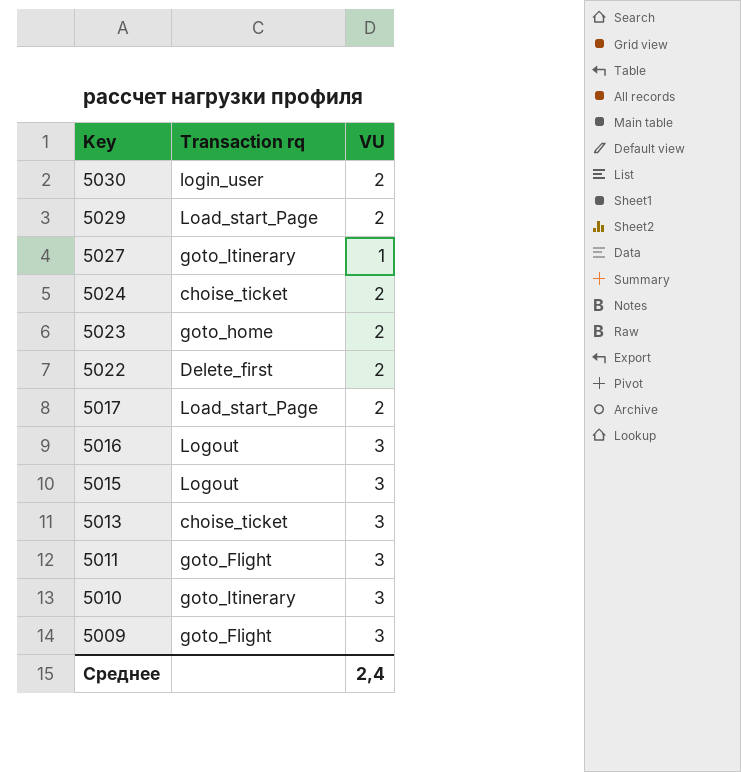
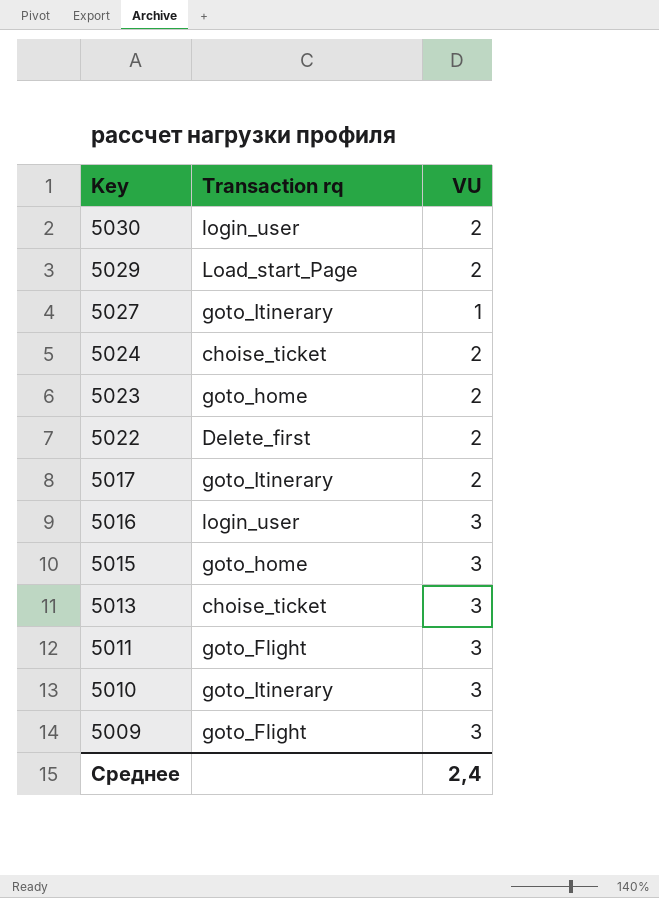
5017 | Transaction rq: Load_start_Page -> goto_Itinerary
5016 | Transaction rq: Logout -> login_user
5015 | Transaction rq: Logout -> goto_home

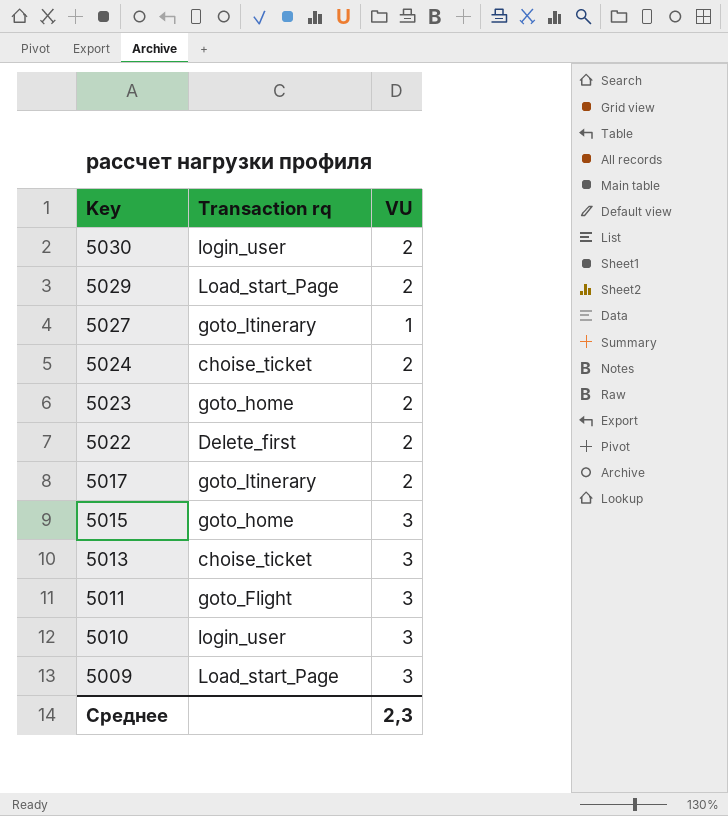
row 5016: login_user | 3 -> none
5010 | Transaction rq: goto_Itinerary -> login_user
5009 | Transaction rq: goto_Flight -> Load_start_Page
Среднее | VU: 2,4 -> 2,3

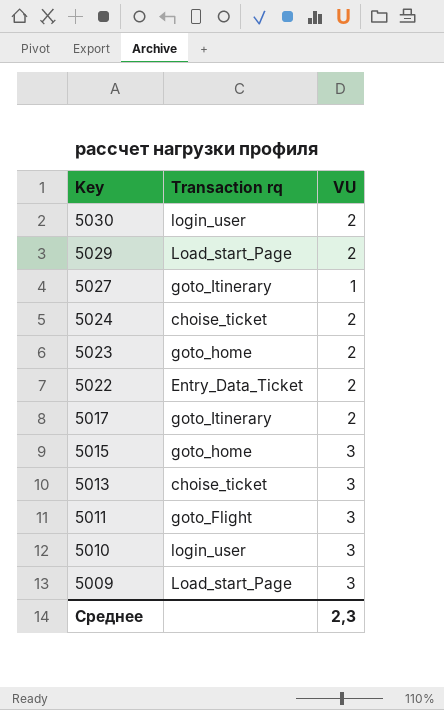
5022 | Transaction rq: Delete_first -> Entry_Data_Ticket

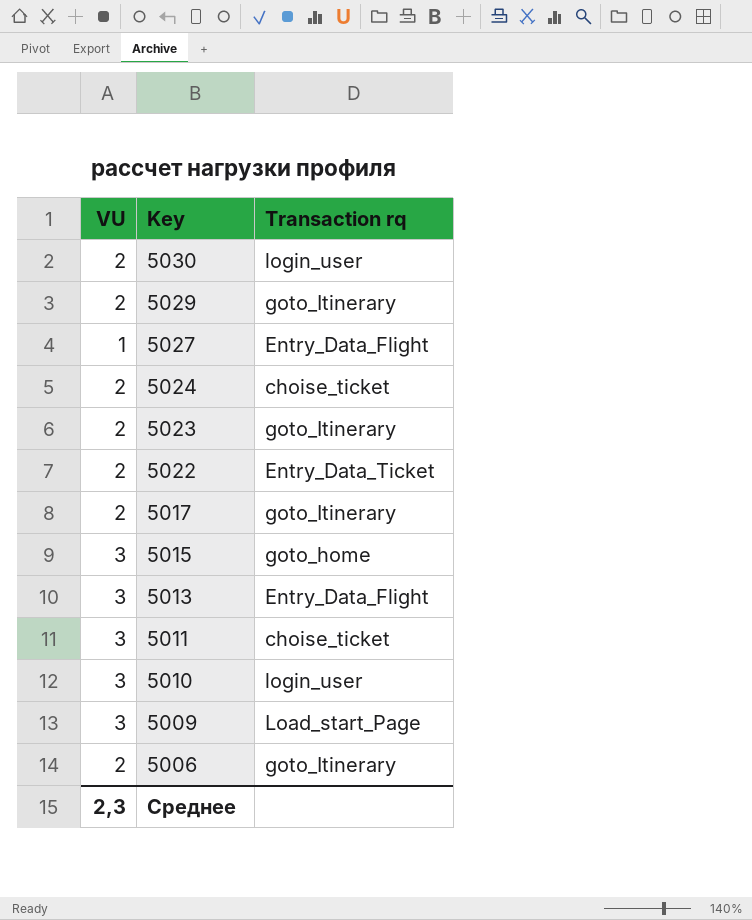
column VU | position: 3 -> 1
5029 | Transaction rq: Load_start_Page -> goto_Itinerary
5027 | Transaction rq: goto_Itinerary -> Entry_Data_Flight
5023 | Transaction rq: goto_home -> goto_Itinerary
5013 | Transaction rq: choise_ticket -> Entry_Data_Flight
5011 | Transaction rq: goto_Flight -> choise_ticket
row 5006: none -> 2 | goto_Itinerary

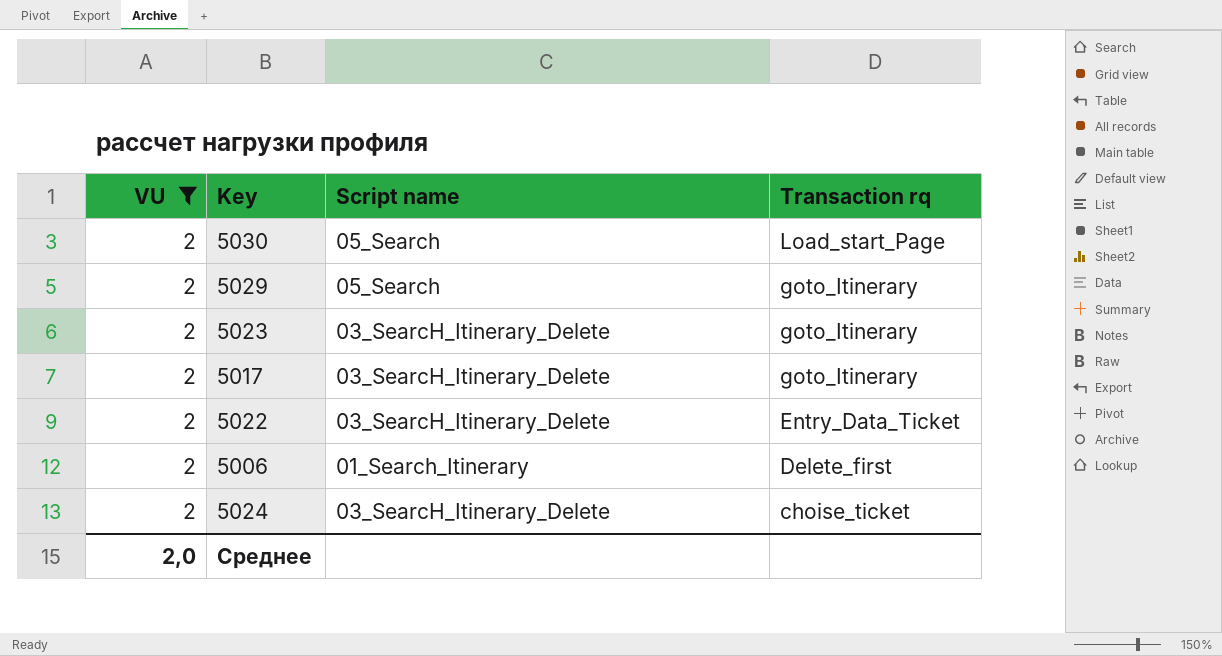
filter: none -> VU = 2
row order: Key descending -> Transaction rq descending
column Script name | position: none -> 3
5030 | Transaction rq: login_user -> Load_start_Page
5006 | Transaction rq: goto_Itinerary -> Delete_first
Среднее | VU: 2,3 -> 2,0

